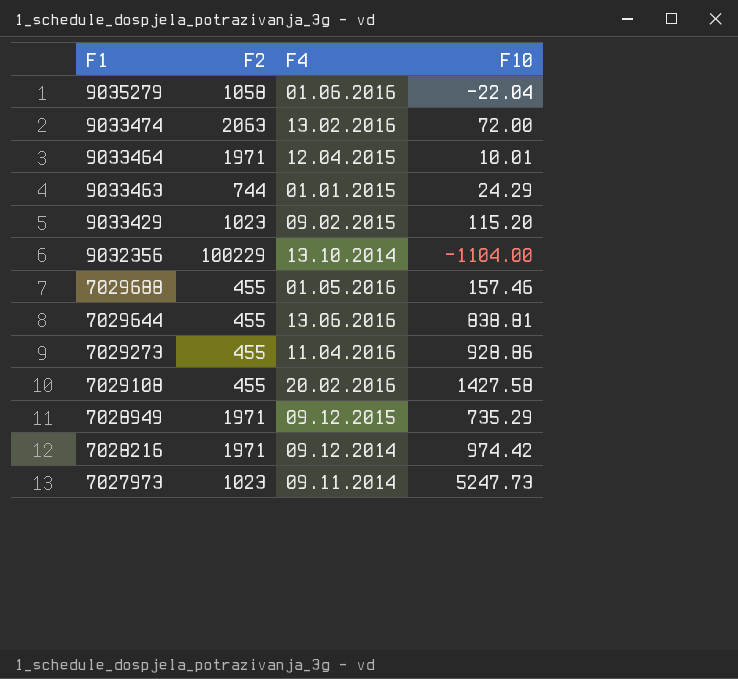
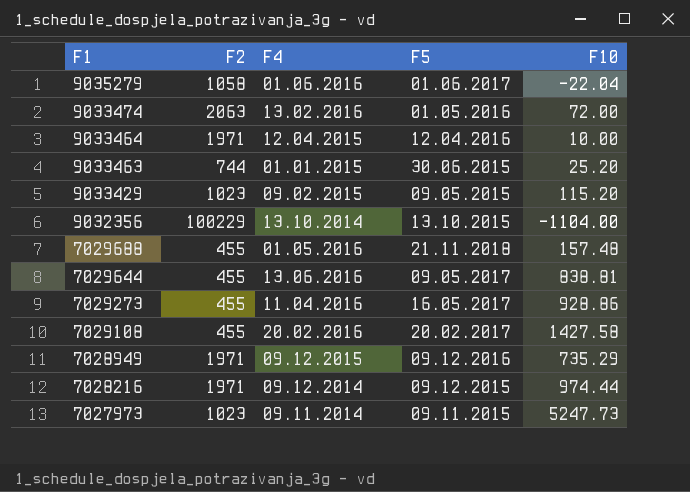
column F5 | position: none -> 4
9033464 | F10: 10.01 -> 10.00
9033463 | F10: 24.29 -> 25.20
7029688 | F10: 157.46 -> 157.48
7028216 | F10: 974.42 -> 974.44

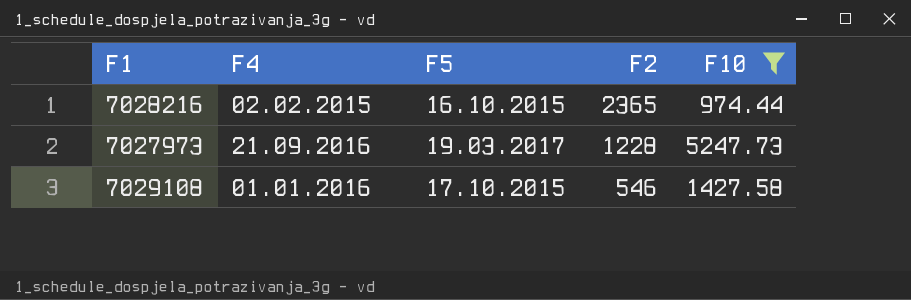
filter: none -> F10 >= 974.44
row order: F1 descending -> F2 descending
column F2 | position: 2 -> 4
7028216 | F4: 09.12.2014 -> 02.02.2015
7028216 | F5: 09.12.2015 -> 16.10.2015
7028216 | F2: 1971 -> 2365
7027973 | F4: 09.11.2014 -> 21.09.2016
7027973 | F5: 09.11.2015 -> 19.03.2017
7027973 | F2: 1023 -> 1228
7029108 | F4: 20.02.2016 -> 01.01.2016
7029108 | F5: 20.02.2017 -> 17.10.2015
7029108 | F2: 455 -> 546

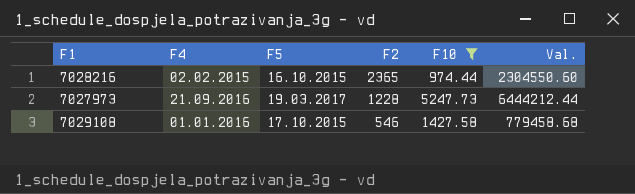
column Val. | formula: none -> [F2] * [F10]

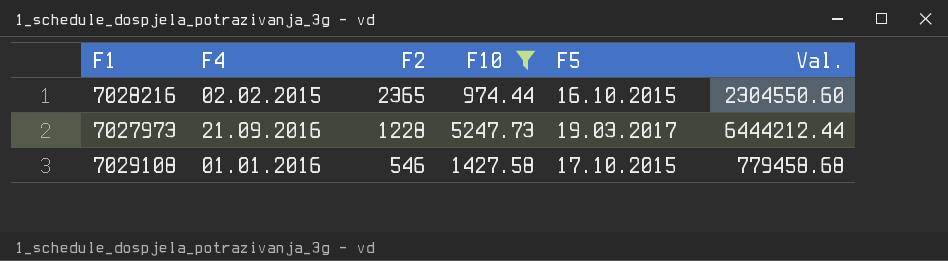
column F5 | position: 3 -> 5

